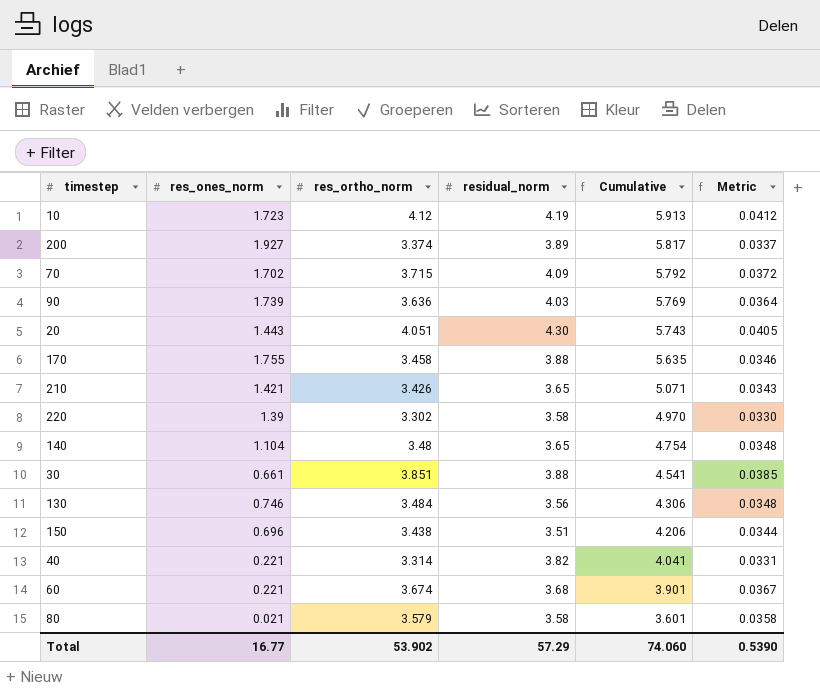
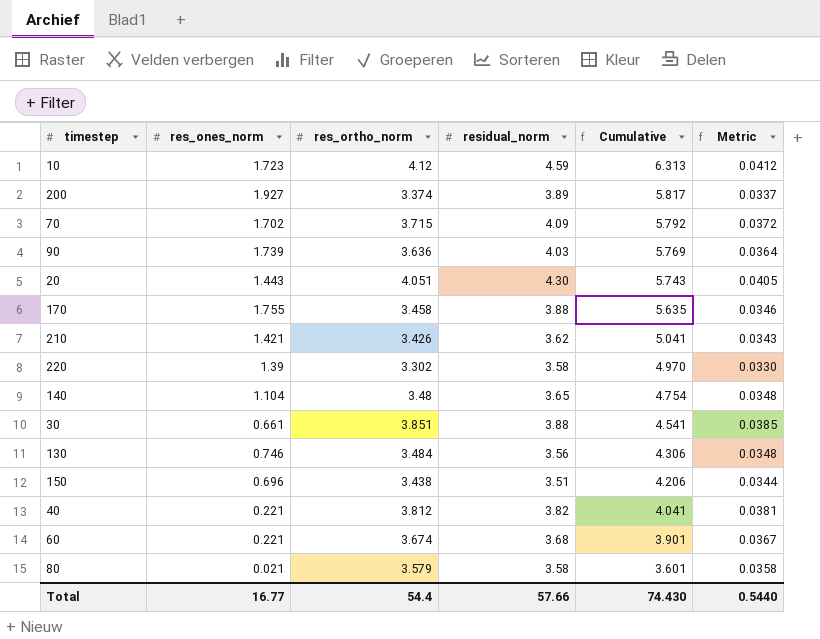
10 | residual_norm: 4.19 -> 4.59
10 | Cumulative: 5.913 -> 6.313
210 | residual_norm: 3.65 -> 3.62
210 | Cumulative: 5.071 -> 5.041
40 | res_ortho_norm: 3.314 -> 3.812
40 | Metric: 0.0331 -> 0.0381
Total | res_ortho_norm: 53.902 -> 54.4
Total | residual_norm: 57.29 -> 57.66
Total | Cumulative: 74.060 -> 74.430
Total | Metric: 0.5390 -> 0.5440

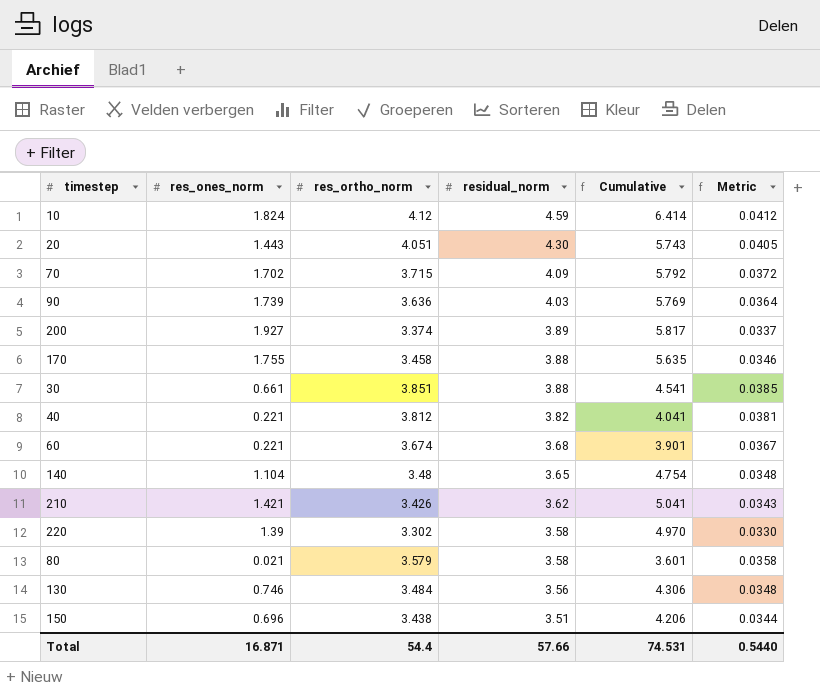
row order: Cumulative descending -> residual_norm descending
10 | res_ones_norm: 1.723 -> 1.824
10 | Cumulative: 6.313 -> 6.414
Total | res_ones_norm: 16.77 -> 16.871
Total | Cumulative: 74.430 -> 74.531

